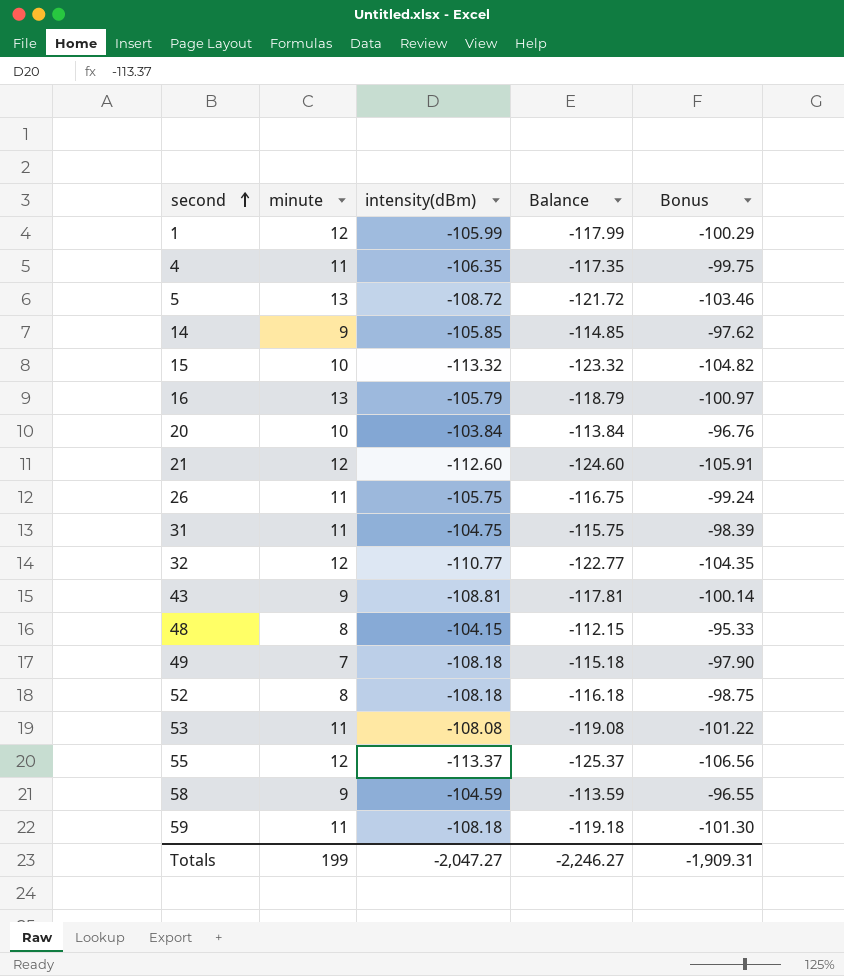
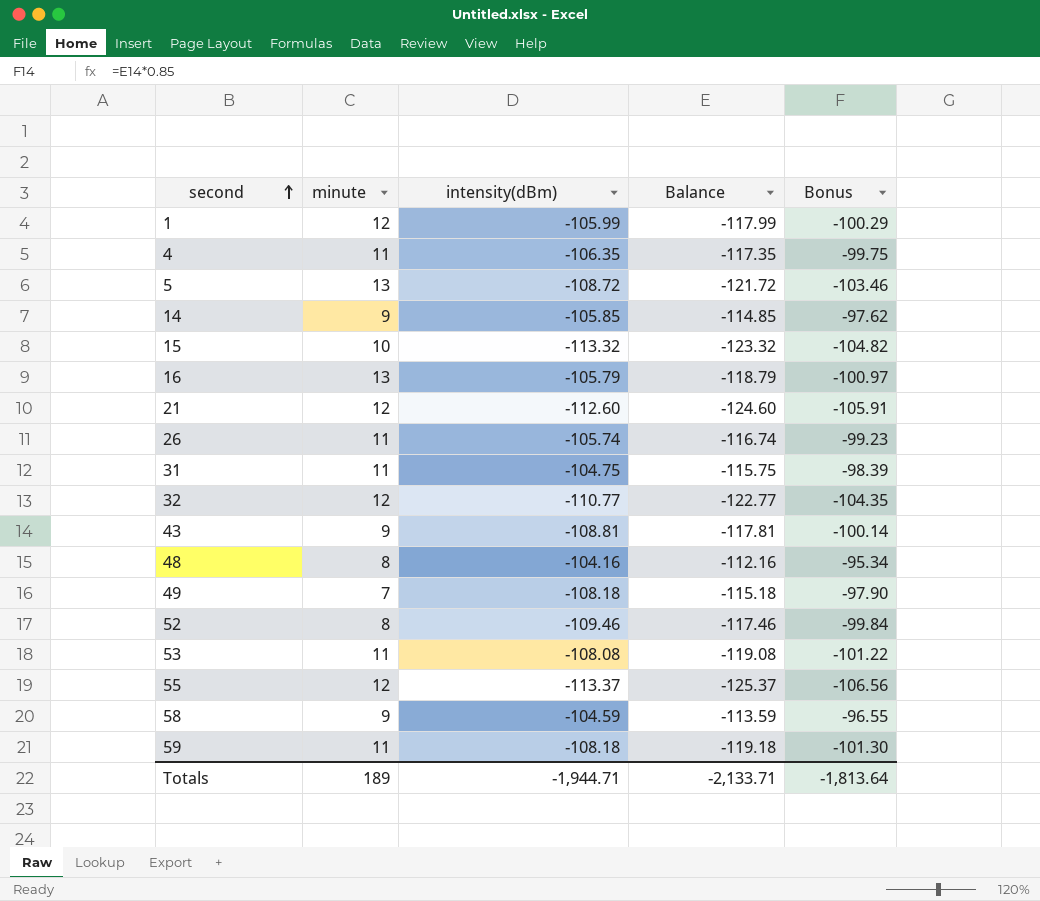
row 20: 10 | -103.84 | -113.84 | -96.76 -> none
26 | intensity(dBm): -105.75 -> -105.74
26 | Balance: -116.75 -> -116.74
26 | Bonus: -99.24 -> -99.23
48 | intensity(dBm): -104.15 -> -104.16
48 | Balance: -112.15 -> -112.16
48 | Bonus: -95.33 -> -95.34
52 | intensity(dBm): -108.18 -> -109.46
52 | Balance: -116.18 -> -117.46
52 | Bonus: -98.75 -> -99.84
Totals | minute: 199 -> 189
Totals | intensity(dBm): -2,047.27 -> -1,944.71
Totals | Balance: -2,246.27 -> -2,133.71
Totals | Bonus: -1,909.31 -> -1,813.64

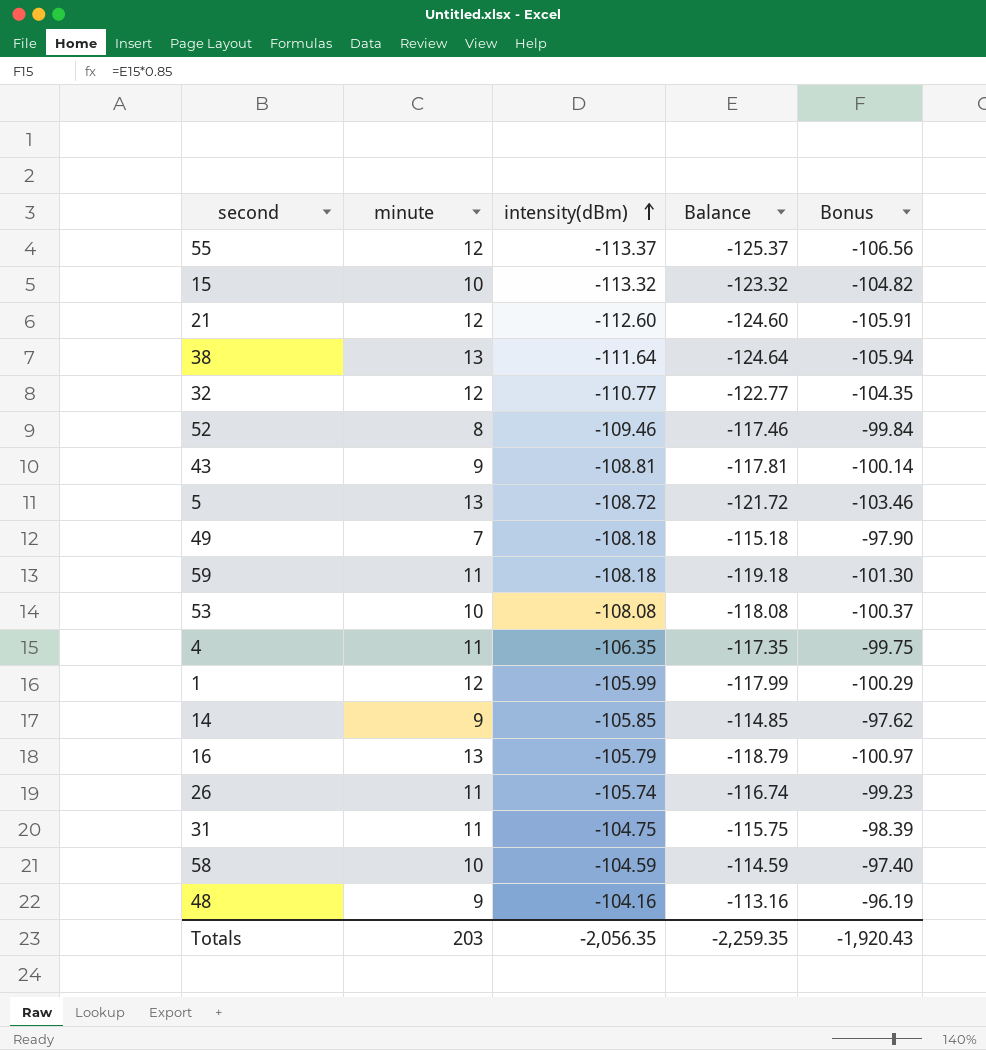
row order: second ascending -> intensity(dBm) ascending
row 38: none -> 13 | -111.64 | -124.64 | -105.94
53 | minute: 11 -> 10
53 | Balance: -119.08 -> -118.08
53 | Bonus: -101.22 -> -100.37
58 | minute: 9 -> 10
58 | Balance: -113.59 -> -114.59
58 | Bonus: -96.55 -> -97.40
48 | minute: 8 -> 9
48 | Balance: -112.16 -> -113.16
48 | Bonus: -95.34 -> -96.19
Totals | minute: 189 -> 203
Totals | intensity(dBm): -1,944.71 -> -2,056.35
Totals | Balance: -2,133.71 -> -2,259.35
Totals | Bonus: -1,813.64 -> -1,920.43

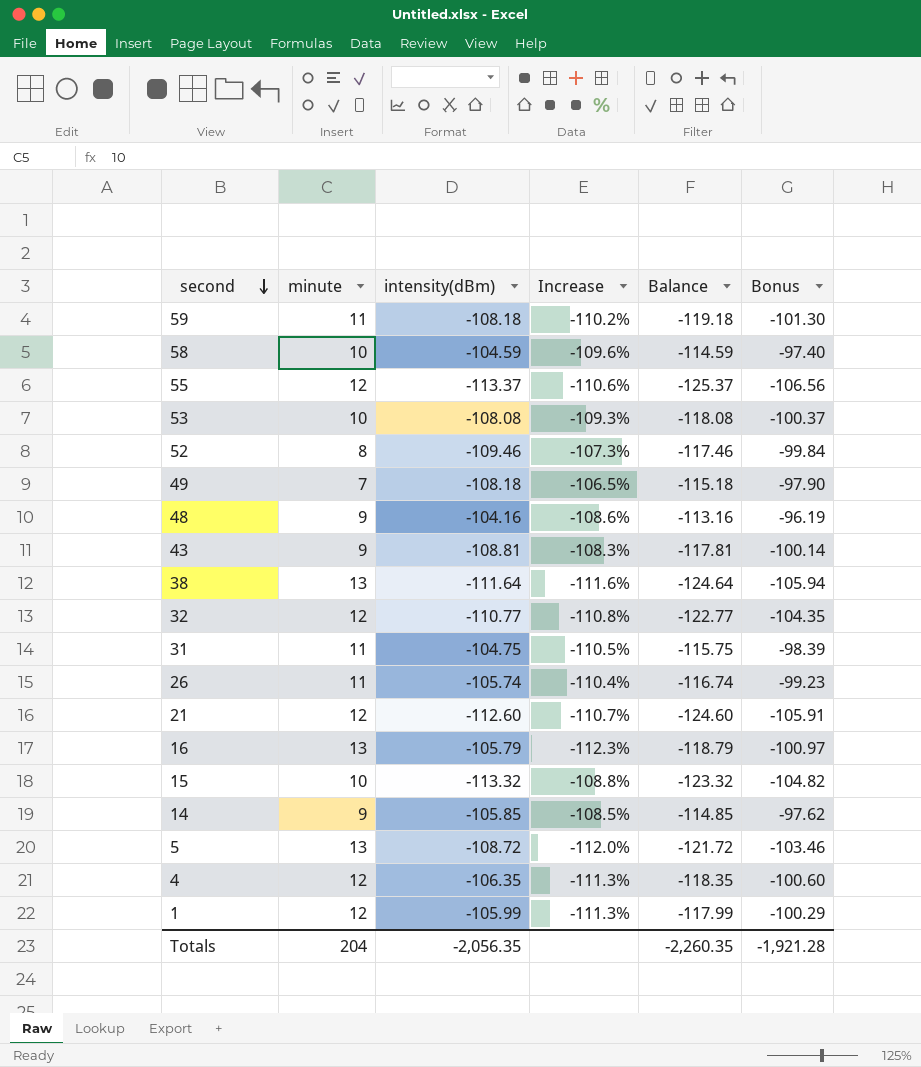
row order: intensity(dBm) ascending -> second descending
column Increase | formula: none -> ([minute] - [intensity(dBm)]) / [intensity(dBm)]
4 | minute: 11 -> 12
4 | Balance: -117.35 -> -118.35
4 | Bonus: -99.75 -> -100.60
Totals | minute: 203 -> 204
Totals | Balance: -2,259.35 -> -2,260.35
Totals | Bonus: -1,920.43 -> -1,921.28

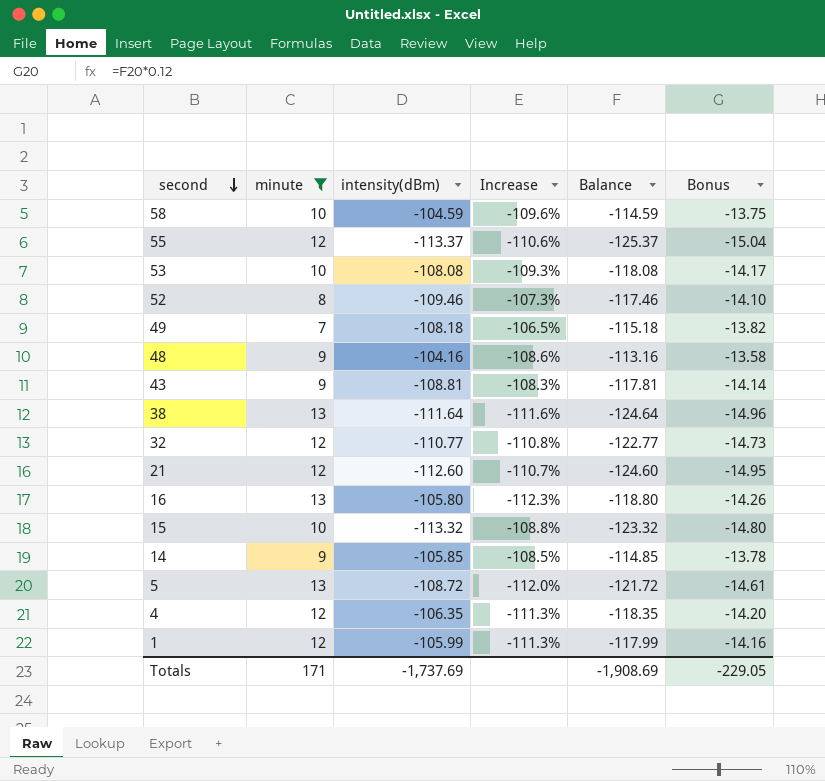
filter: none -> minute != 11
column Bonus | formula: [Balance] * 0.85 -> [Balance] * 0.12
16 | intensity(dBm): -105.79 -> -105.80
16 | Balance: -118.79 -> -118.80
Totals | minute: 204 -> 171
Totals | intensity(dBm): -2,056.35 -> -1,737.69
Totals | Balance: -2,260.35 -> -1,908.69
Totals | Bonus: -1,921.28 -> -229.05

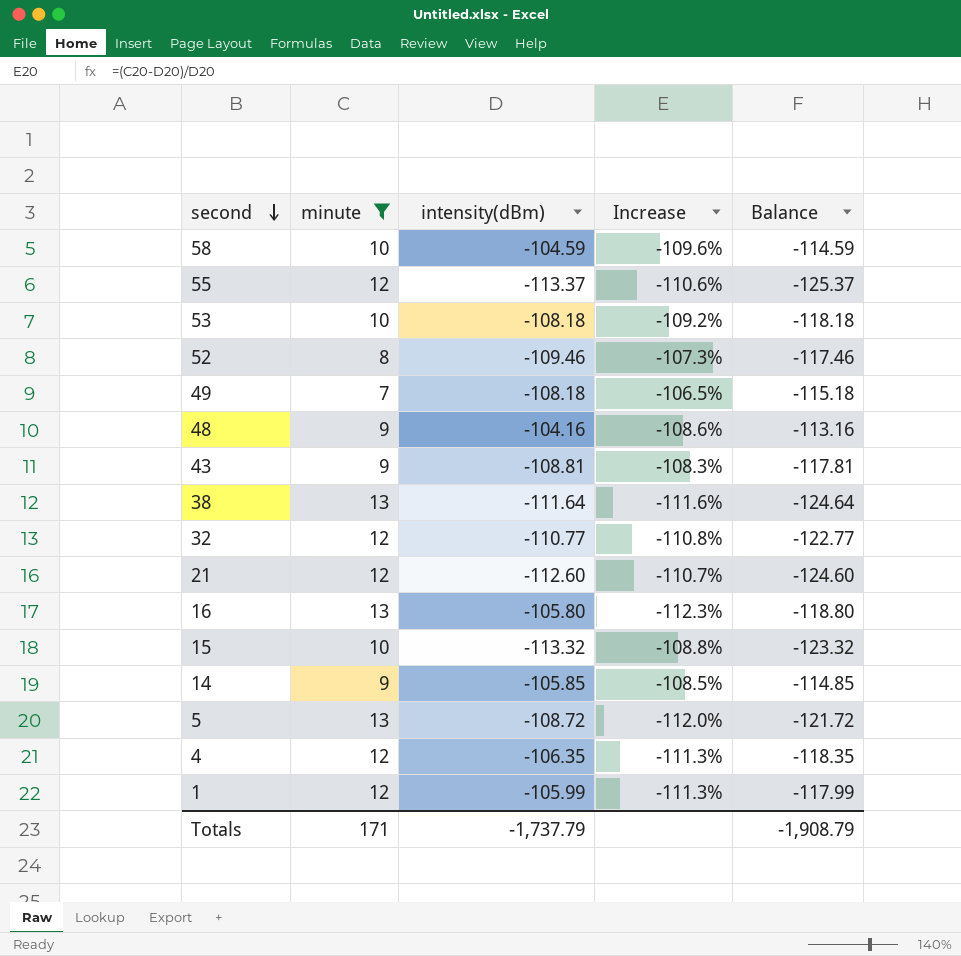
column Bonus | formula: [Balance] * 0.12 -> none
53 | intensity(dBm): -108.08 -> -108.18
53 | Increase: -109.3% -> -109.2%
53 | Balance: -118.08 -> -118.18
Totals | intensity(dBm): -1,737.69 -> -1,737.79
Totals | Balance: -1,908.69 -> -1,908.79

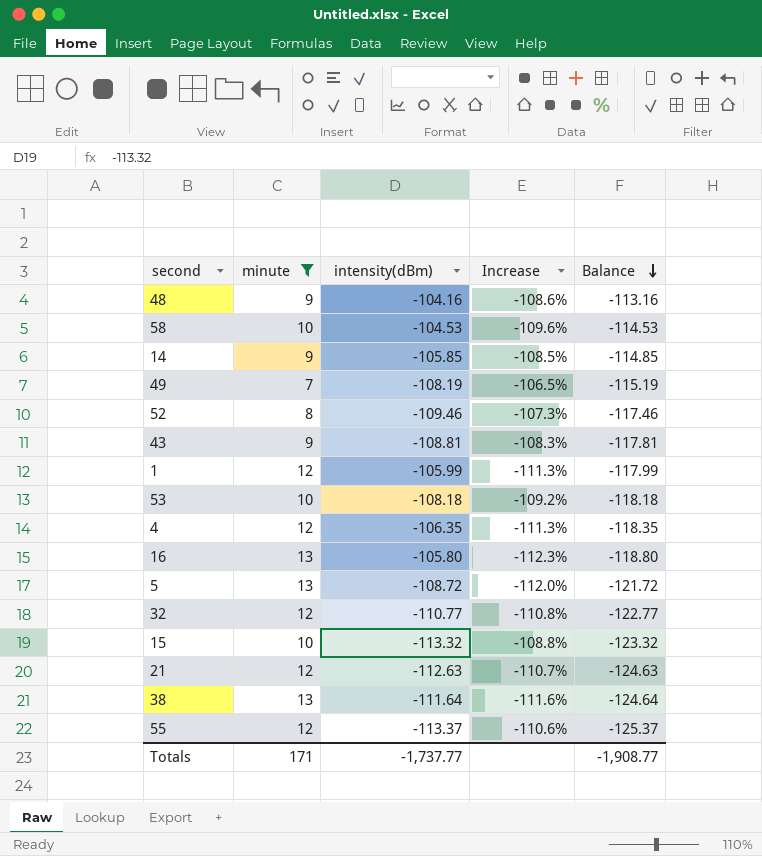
row order: second descending -> Balance descending
58 | intensity(dBm): -104.59 -> -104.53
58 | Balance: -114.59 -> -114.53
49 | intensity(dBm): -108.18 -> -108.19
49 | Balance: -115.18 -> -115.19
21 | intensity(dBm): -112.60 -> -112.63
21 | Balance: -124.60 -> -124.63
Totals | intensity(dBm): -1,737.79 -> -1,737.77
Totals | Balance: -1,908.79 -> -1,908.77

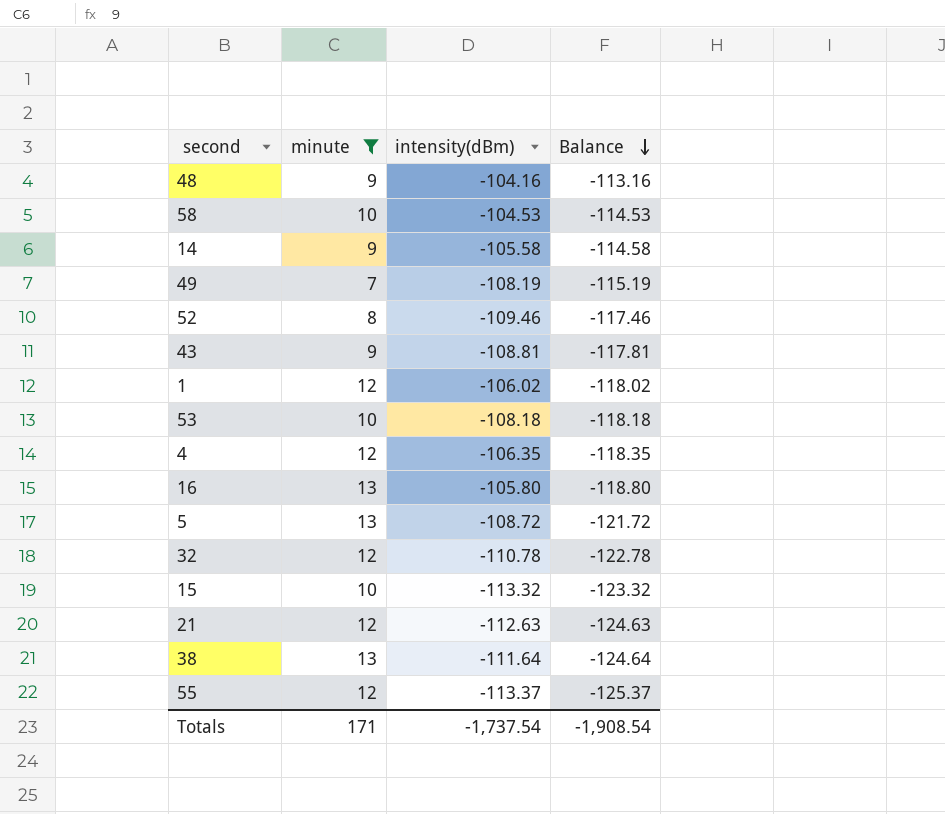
column Increase | formula: ([minute] - [intensity(dBm)]) / [intensity(dBm)] -> none
14 | intensity(dBm): -105.85 -> -105.58
14 | Balance: -114.85 -> -114.58
1 | intensity(dBm): -105.99 -> -106.02
1 | Balance: -117.99 -> -118.02
32 | intensity(dBm): -110.77 -> -110.78
32 | Balance: -122.77 -> -122.78
Totals | intensity(dBm): -1,737.77 -> -1,737.54
Totals | Balance: -1,908.77 -> -1,908.54

